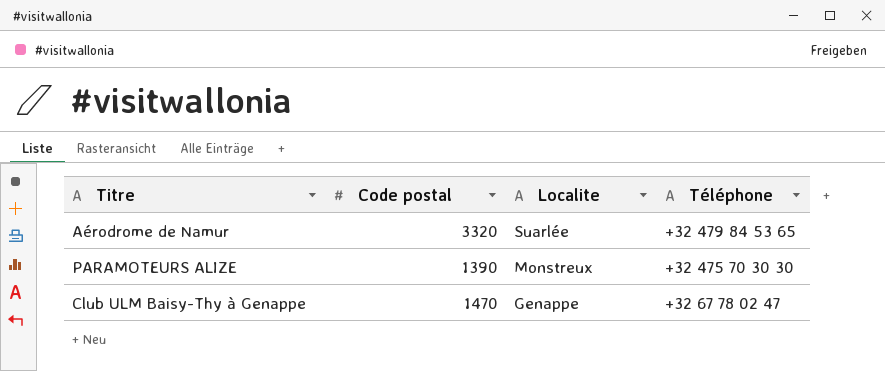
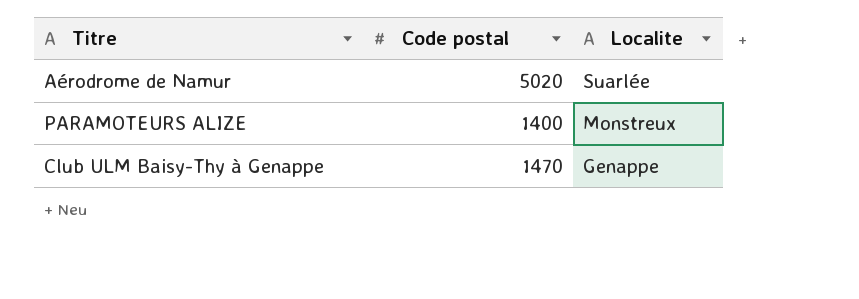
column Téléphone | position: 4 -> none
Aérodrome de Namur | Code postal: 3320 -> 5020
PARAMOTEURS ALIZE | Code postal: 1390 -> 1400

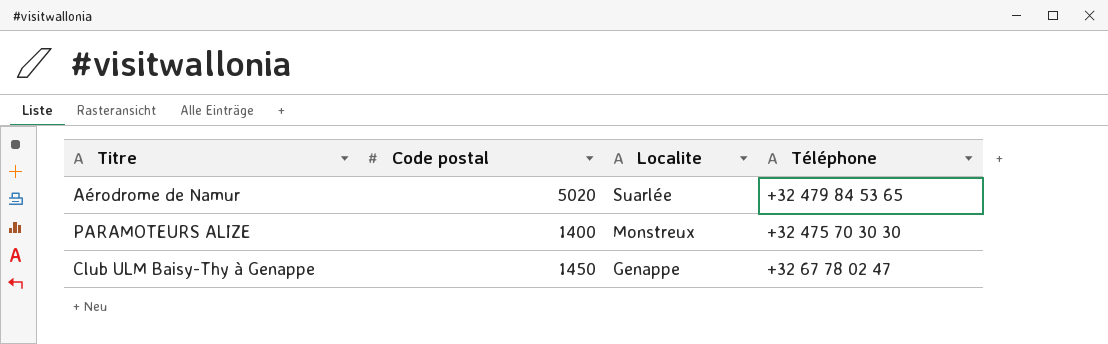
column Téléphone | position: none -> 4
Club ULM Baisy-Thy à Genappe | Code postal: 1470 -> 1450

